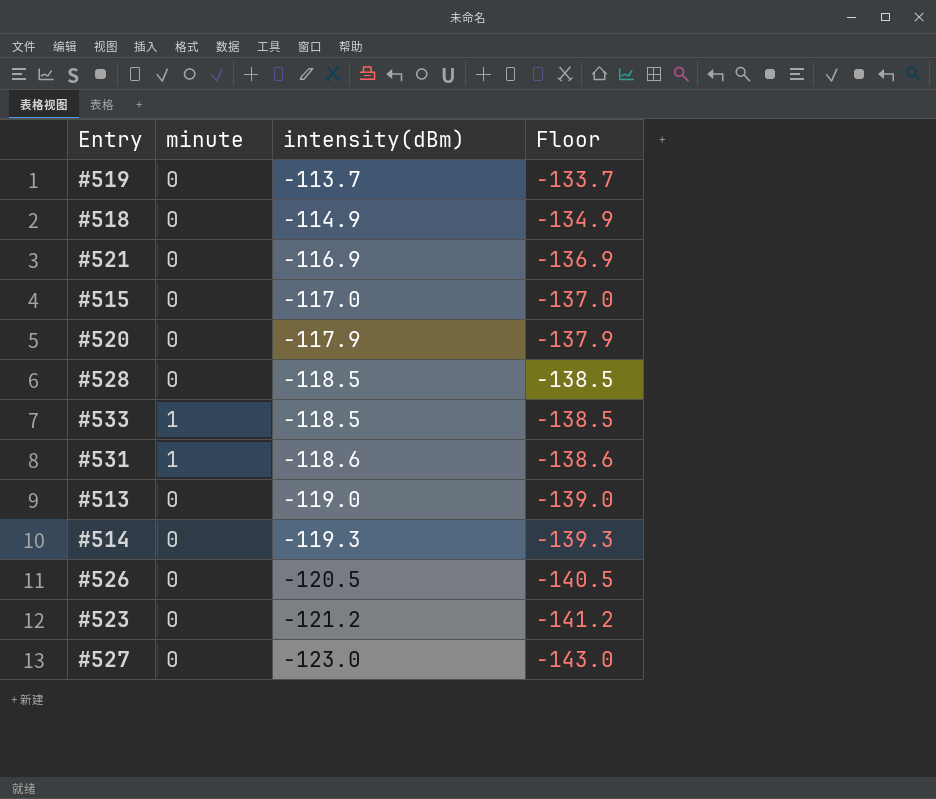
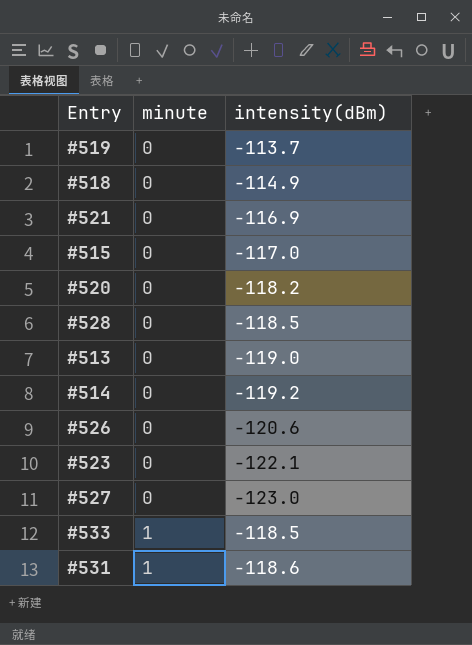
row order: intensity(dBm) descending -> minute ascending
column Floor | formula: [intensity(dBm)] - 20 -> none
#520 | intensity(dBm): -117.9 -> -118.2
#514 | intensity(dBm): -119.3 -> -119.2
#526 | intensity(dBm): -120.5 -> -120.6
#523 | intensity(dBm): -121.2 -> -122.1

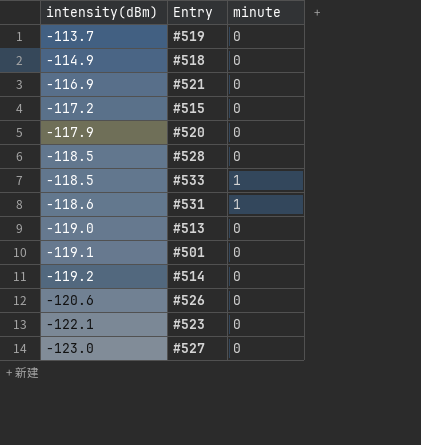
row order: minute ascending -> intensity(dBm) descending
column intensity(dBm) | position: 3 -> 1
#515 | intensity(dBm): -117.0 -> -117.2
#520 | intensity(dBm): -118.2 -> -117.9
row #501: none -> -119.1 | 0

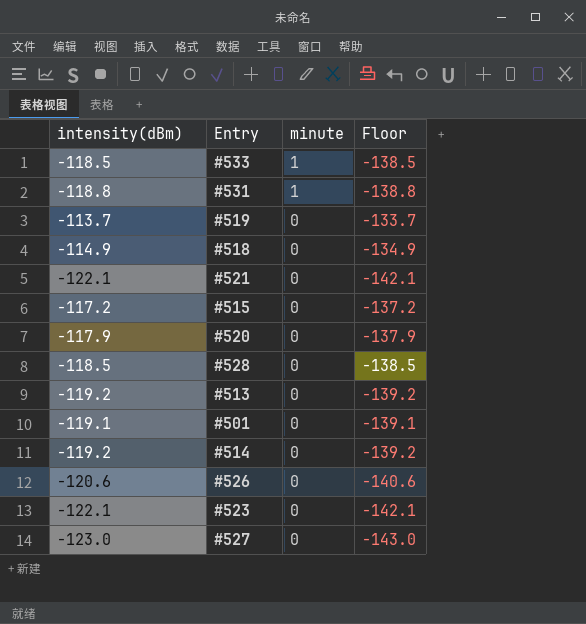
row order: intensity(dBm) descending -> minute descending
column Floor | formula: none -> [intensity(dBm)] - 20
#531 | intensity(dBm): -118.6 -> -118.8
#521 | intensity(dBm): -116.9 -> -122.1
#513 | intensity(dBm): -119.0 -> -119.2

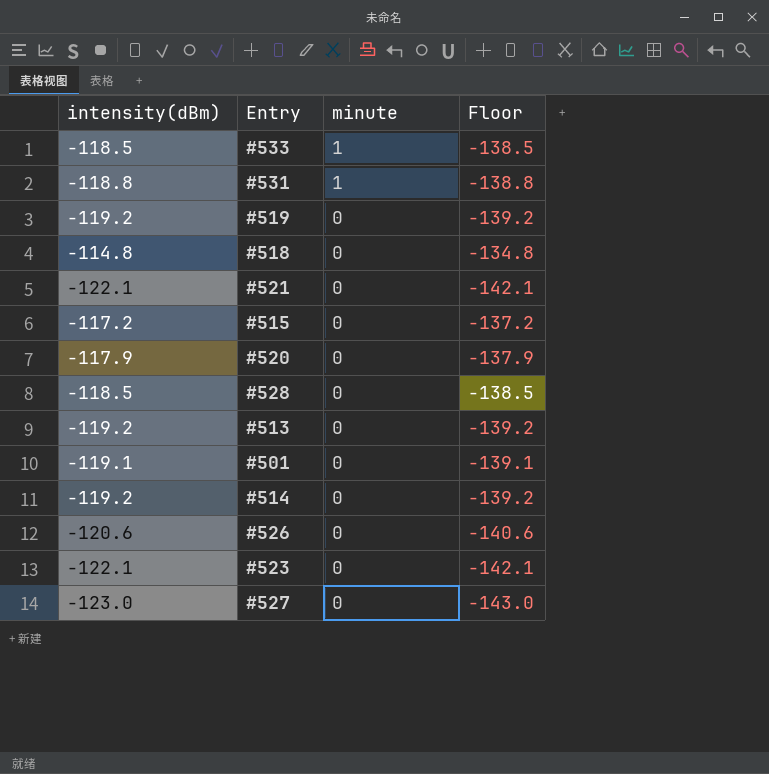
#519 | intensity(dBm): -113.7 -> -119.2
#519 | Floor: -133.7 -> -139.2
#518 | intensity(dBm): -114.9 -> -114.8
#518 | Floor: -134.9 -> -134.8

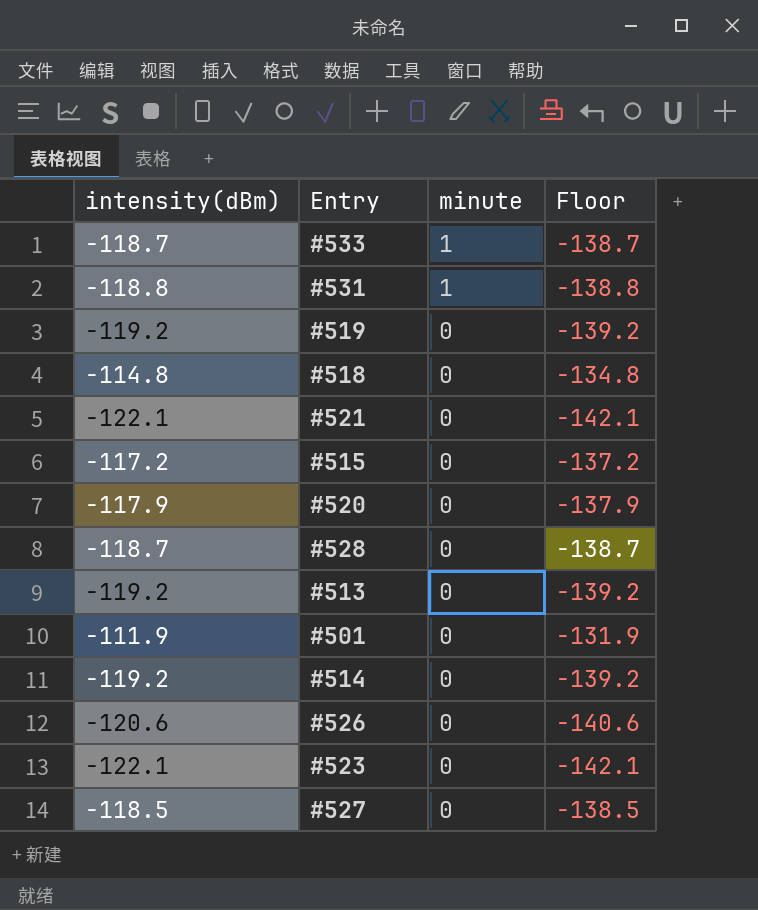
#533 | intensity(dBm): -118.5 -> -118.7
#533 | Floor: -138.5 -> -138.7
#528 | intensity(dBm): -118.5 -> -118.7
#528 | Floor: -138.5 -> -138.7
#501 | intensity(dBm): -119.1 -> -111.9
#501 | Floor: -139.1 -> -131.9
#527 | intensity(dBm): -123.0 -> -118.5
#527 | Floor: -143.0 -> -138.5

